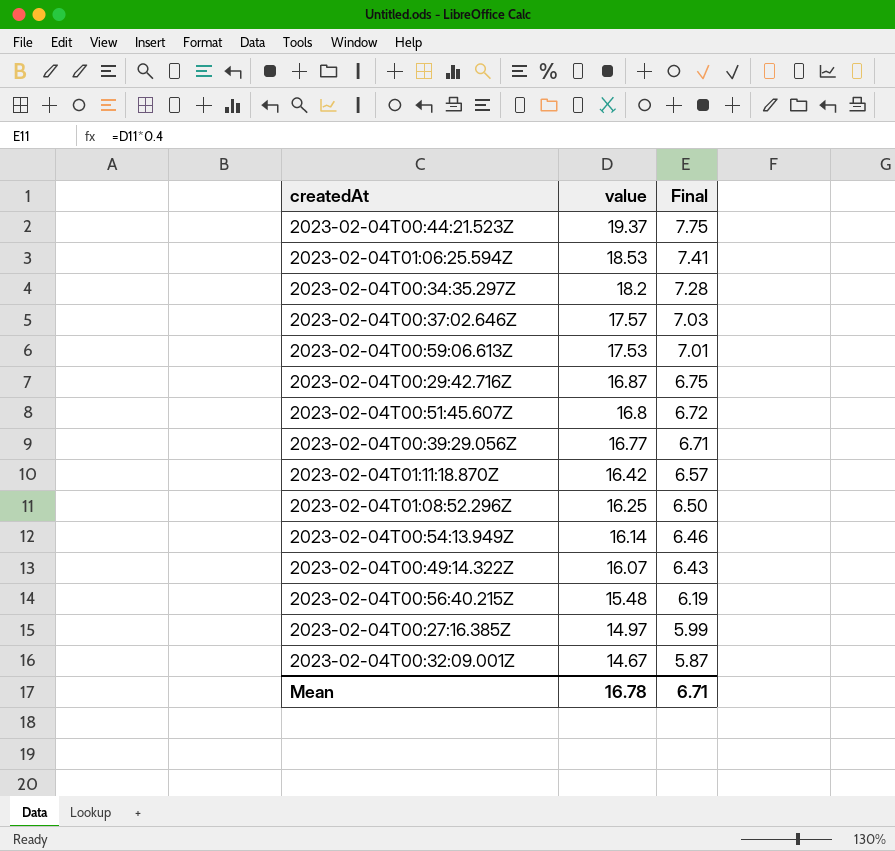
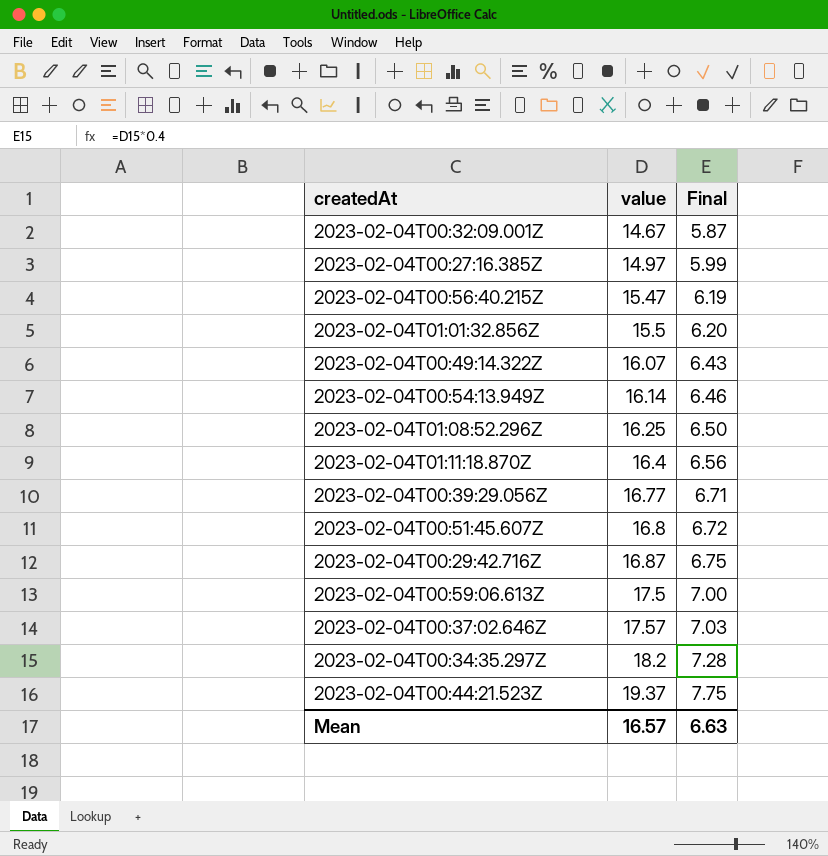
row order: value descending -> value ascending
row 2023-02-04T01:06:25.594Z: 18.53 | 7.41 -> none
2023-02-04T00:56:40.215Z | value: 15.48 -> 15.47
row 2023-02-04T01:01:32.856Z: none -> 15.5 | 6.20
2023-02-04T01:11:18.870Z | value: 16.42 -> 16.4
2023-02-04T01:11:18.870Z | Final: 6.57 -> 6.56
2023-02-04T00:59:06.613Z | value: 17.53 -> 17.5
2023-02-04T00:59:06.613Z | Final: 7.01 -> 7.00
Mean | value: 16.78 -> 16.57
Mean | Final: 6.71 -> 6.63

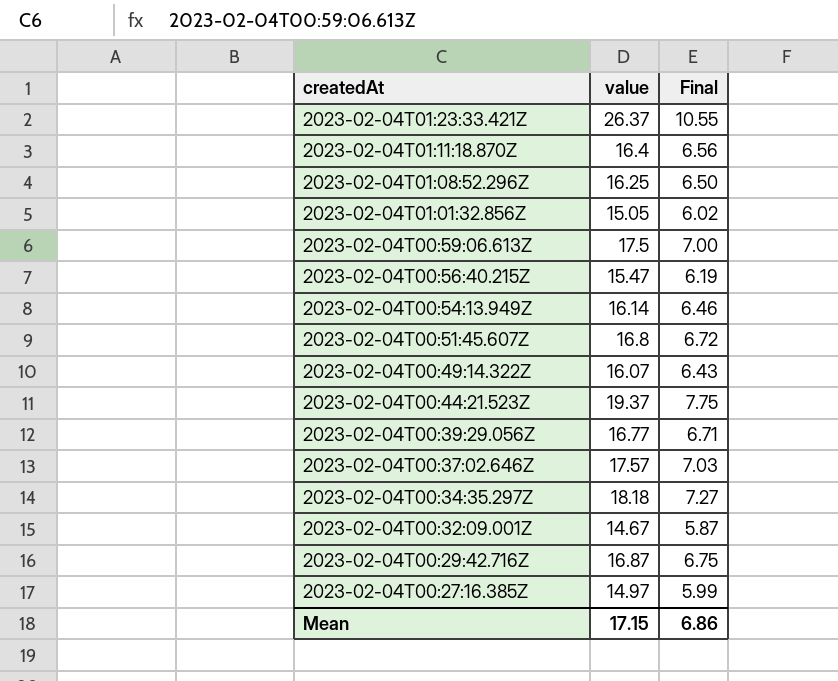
row order: value ascending -> createdAt descending
row 2023-02-04T01:23:33.421Z: none -> 26.37 | 10.55
2023-02-04T01:01:32.856Z | value: 15.5 -> 15.05
2023-02-04T01:01:32.856Z | Final: 6.20 -> 6.02
2023-02-04T00:34:35.297Z | value: 18.2 -> 18.18
2023-02-04T00:34:35.297Z | Final: 7.28 -> 7.27
Mean | value: 16.57 -> 17.15
Mean | Final: 6.63 -> 6.86

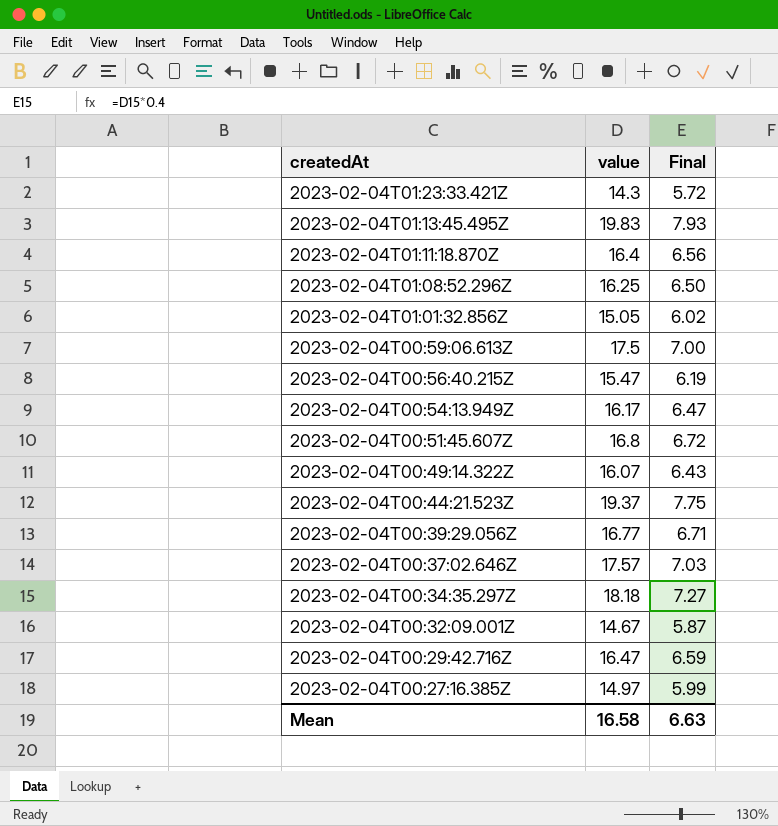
2023-02-04T01:23:33.421Z | value: 26.37 -> 14.3
2023-02-04T01:23:33.421Z | Final: 10.55 -> 5.72
row 2023-02-04T01:13:45.495Z: none -> 19.83 | 7.93
2023-02-04T00:54:13.949Z | value: 16.14 -> 16.17
2023-02-04T00:54:13.949Z | Final: 6.46 -> 6.47
2023-02-04T00:29:42.716Z | value: 16.87 -> 16.47
2023-02-04T00:29:42.716Z | Final: 6.75 -> 6.59
Mean | value: 17.15 -> 16.58
Mean | Final: 6.86 -> 6.63

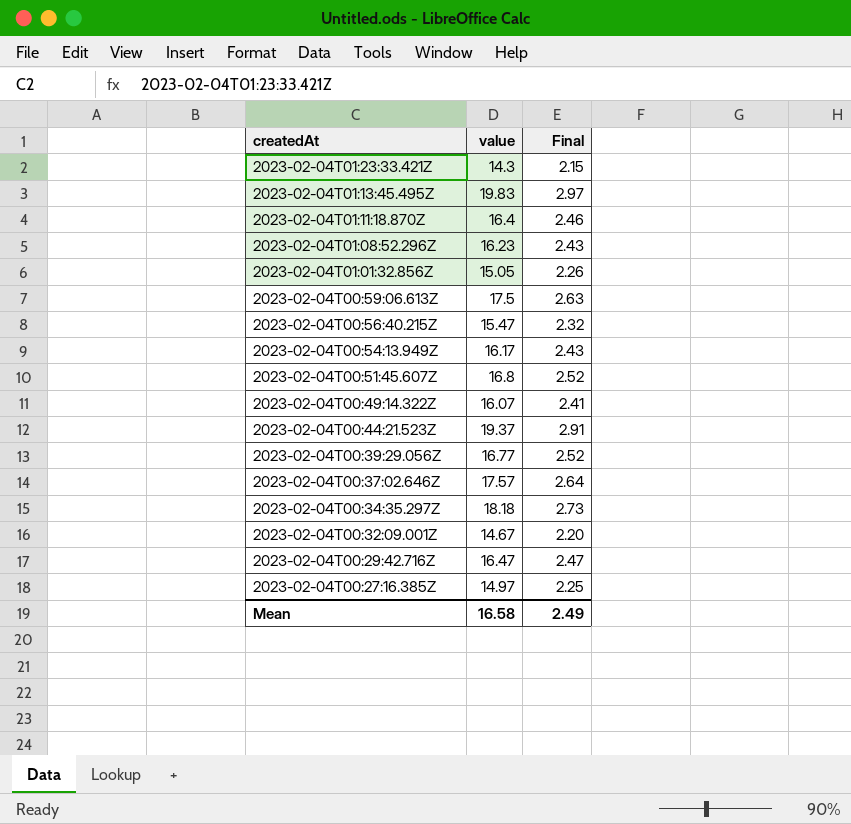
column Final | formula: [value] * 0.4 -> [value] * 0.15
2023-02-04T01:08:52.296Z | value: 16.25 -> 16.23
Mean | Final: 6.63 -> 2.49

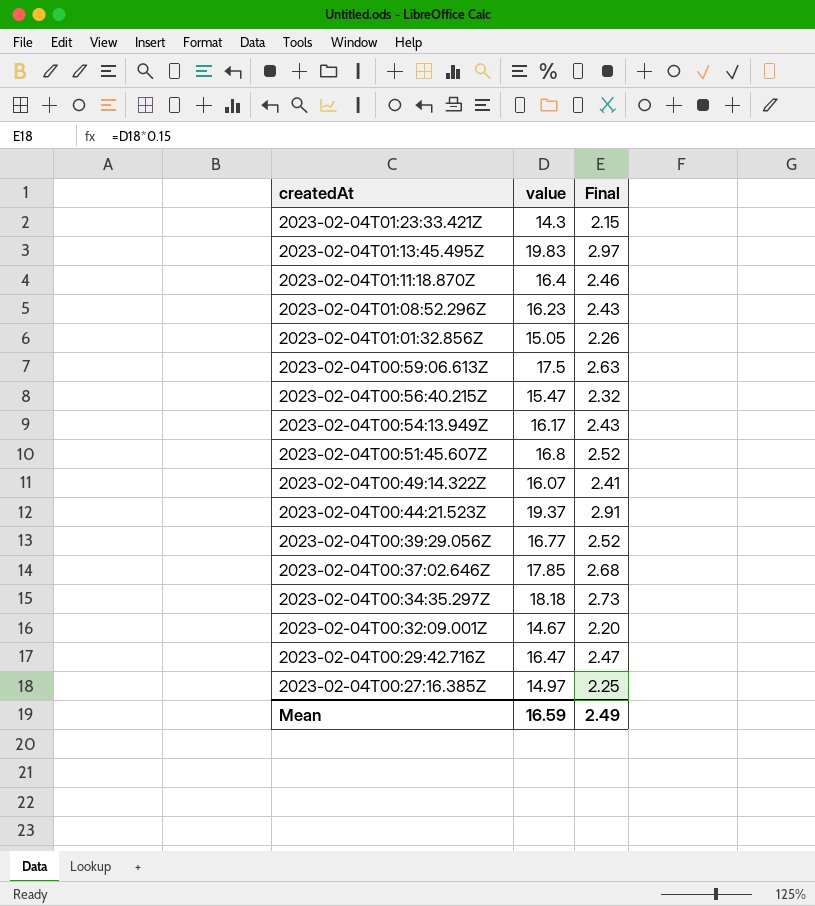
2023-02-04T00:37:02.646Z | value: 17.57 -> 17.85
2023-02-04T00:37:02.646Z | Final: 2.64 -> 2.68
Mean | value: 16.58 -> 16.59

